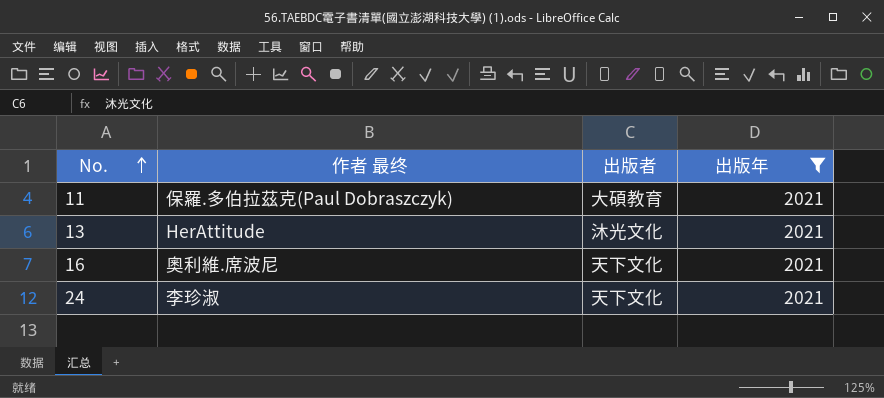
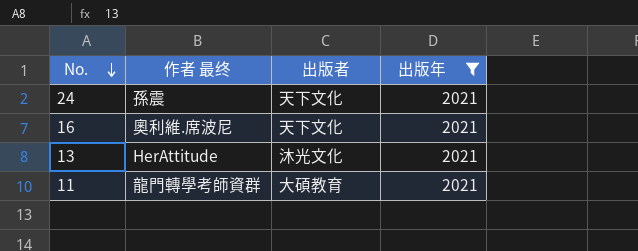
row order: No. ascending -> No. descending
24 | 作者 最终: 李珍淑 -> 孫震
11 | 作者 最终: 保羅.多伯拉茲克(Paul Dobraszczyk) -> 龍門轉學考師資群

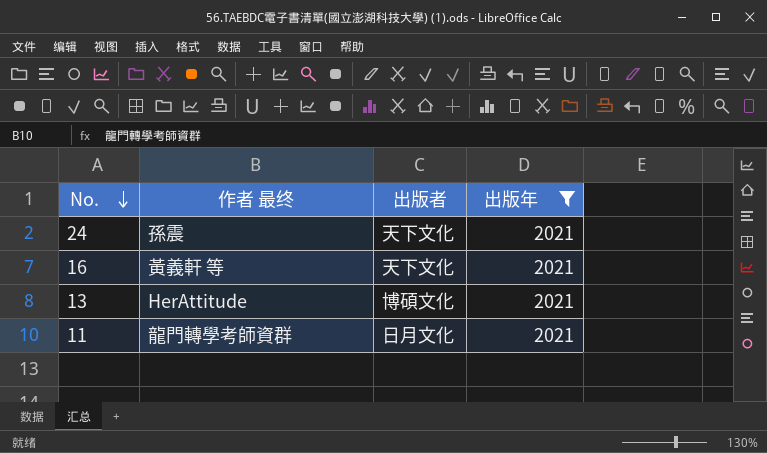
16 | 作者 最终: 奧利維.席波尼 -> 黃義軒 等
13 | 出版者: 沐光文化 -> 博碩文化
11 | 出版者: 大碩教育 -> 日月文化

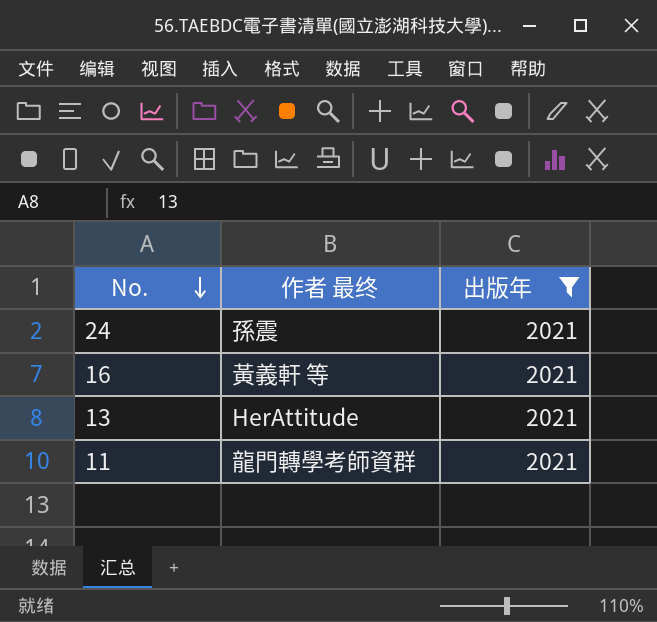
column 出版者 | position: 3 -> none

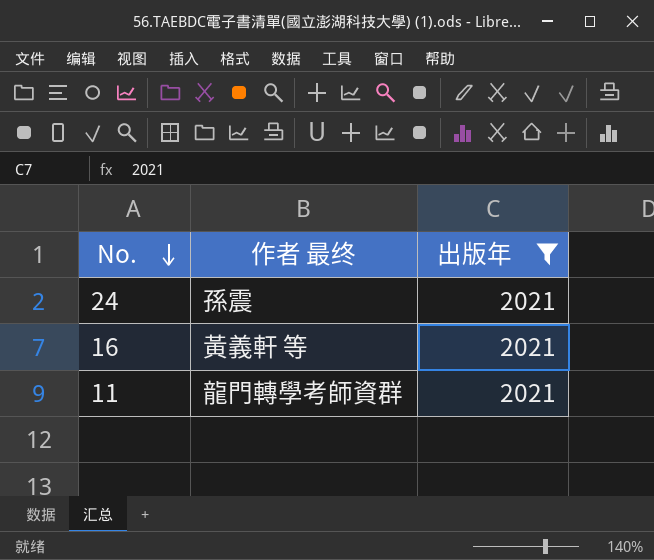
row 13: HerAttitude | 2021 -> none

